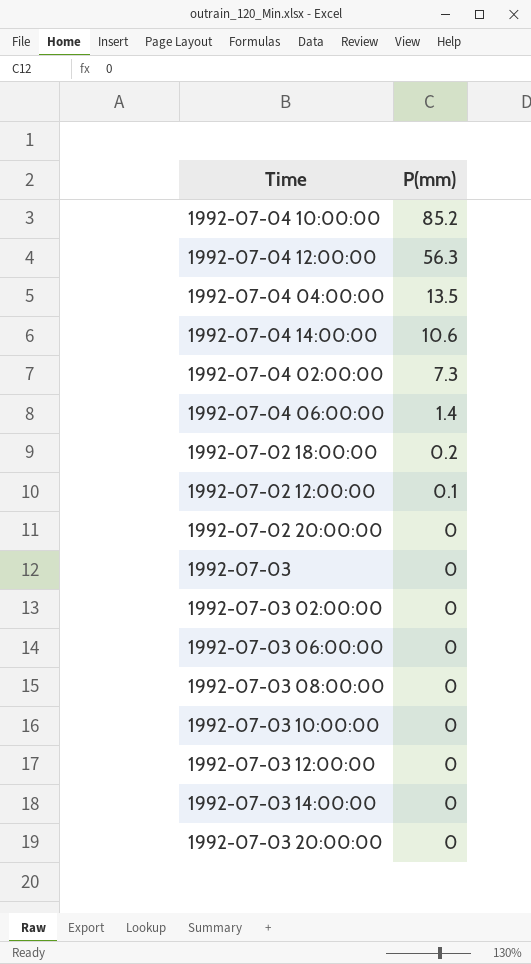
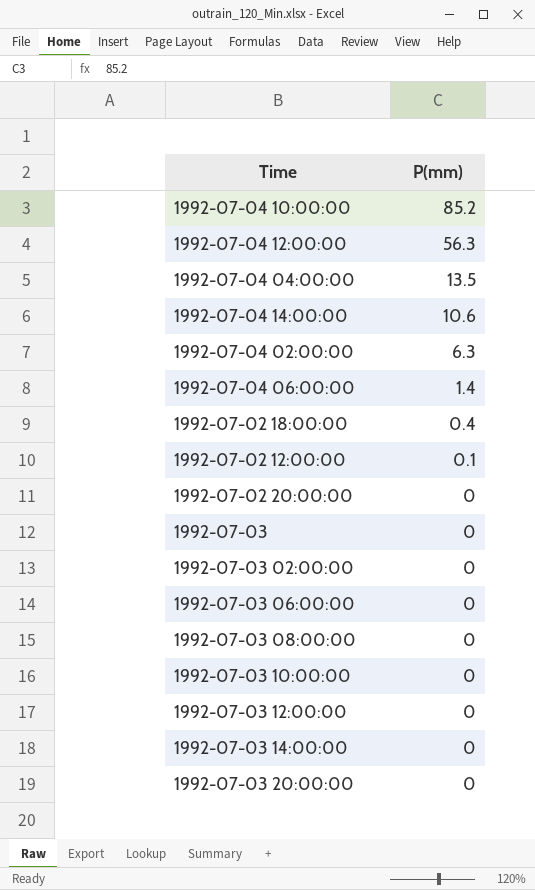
1992-07-04 02:00:00 | P(mm): 7.3 -> 6.3
1992-07-02 18:00:00 | P(mm): 0.2 -> 0.4

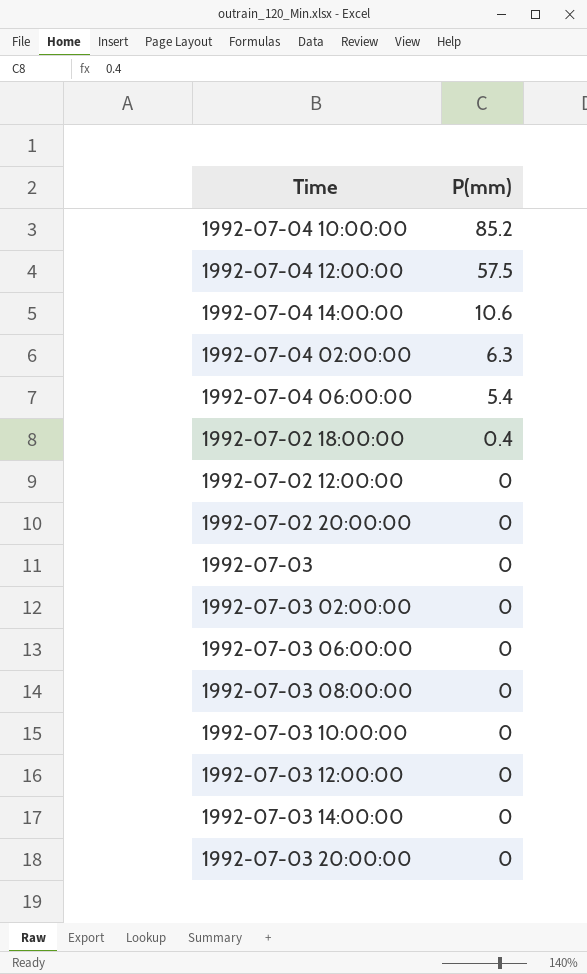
row 1992-07-04 04:00:00: 13.5 -> none
1992-07-04 12:00:00 | P(mm): 56.3 -> 57.5
1992-07-04 06:00:00 | P(mm): 1.4 -> 5.4
1992-07-02 12:00:00 | P(mm): 0.1 -> 0

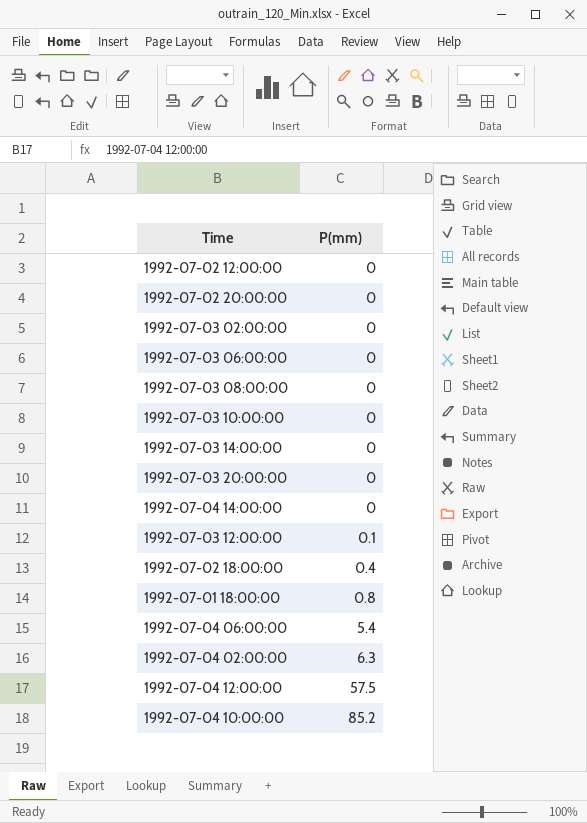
row order: P(mm) descending -> P(mm) ascending
row 1992-07-03: 0 -> none
1992-07-04 14:00:00 | P(mm): 10.6 -> 0
1992-07-03 12:00:00 | P(mm): 0 -> 0.1
row 1992-07-01 18:00:00: none -> 0.8

